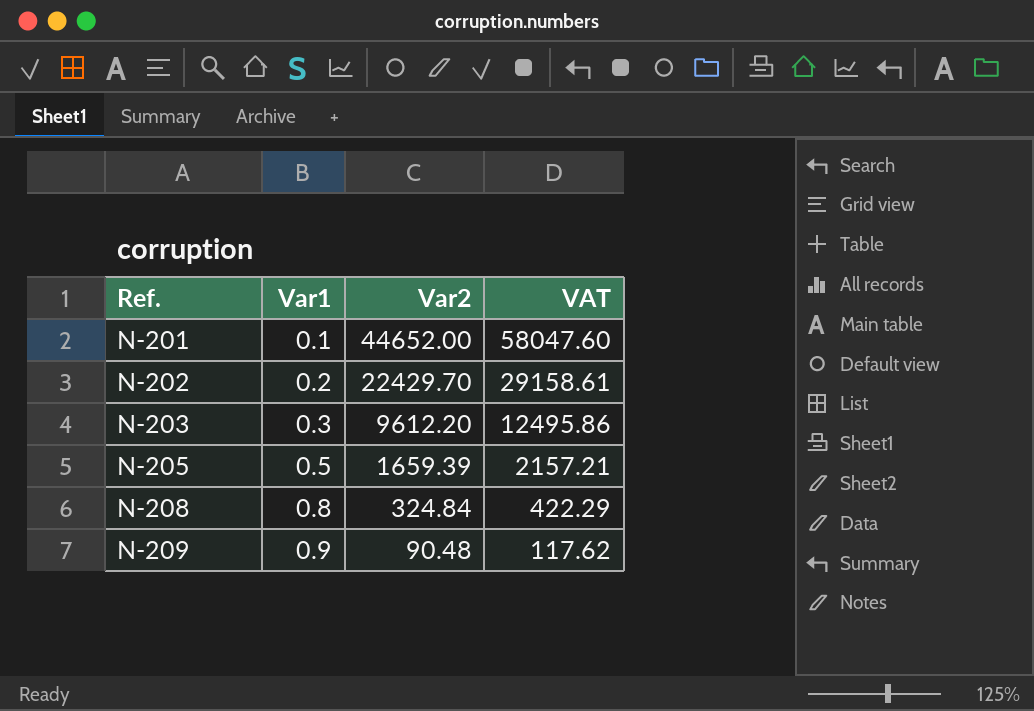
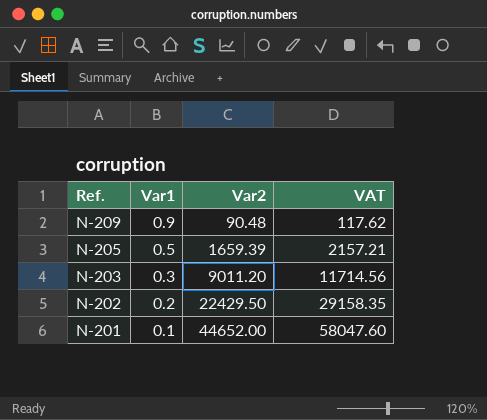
row order: Ref. ascending -> Ref. descending
row N-208: 0.8 | 324.84 | 422.29 -> none
N-203 | Var2: 9612.20 -> 9011.20
N-203 | VAT: 12495.86 -> 11714.56
N-202 | Var2: 22429.70 -> 22429.50
N-202 | VAT: 29158.61 -> 29158.35

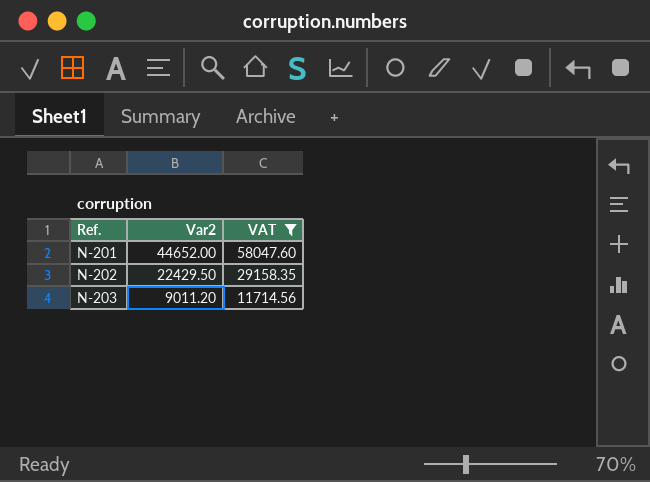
filter: none -> VAT >= 11714.56
row order: Ref. descending -> Ref. ascending
column Var1 | position: 2 -> none

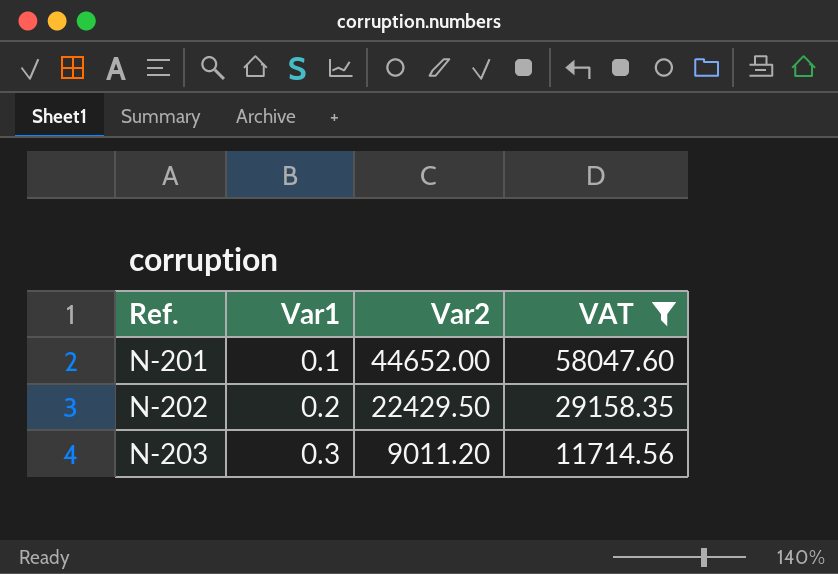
column Var1 | position: none -> 2

